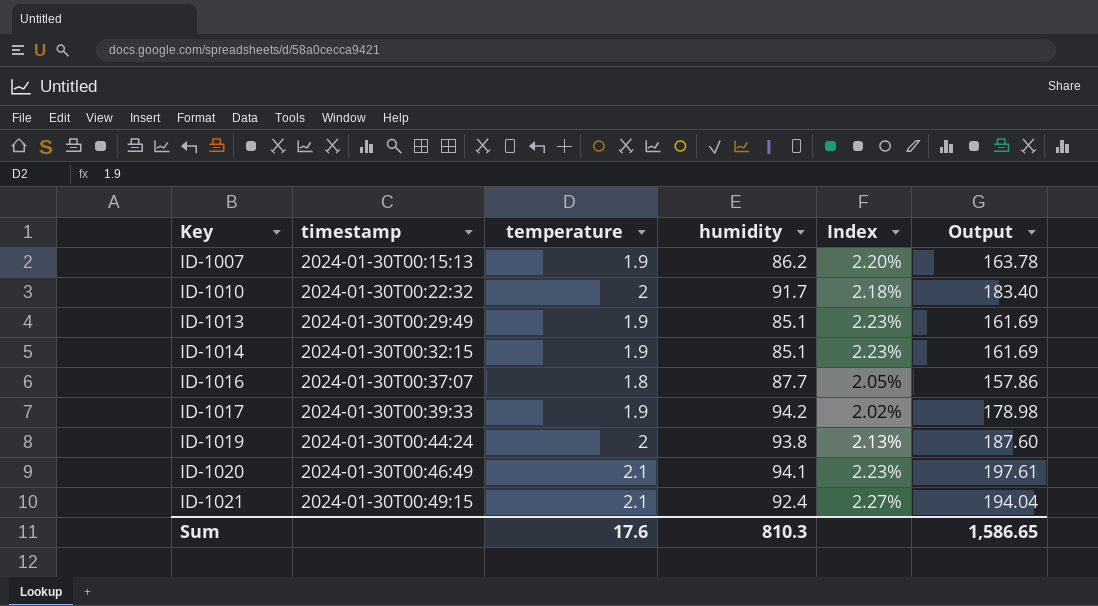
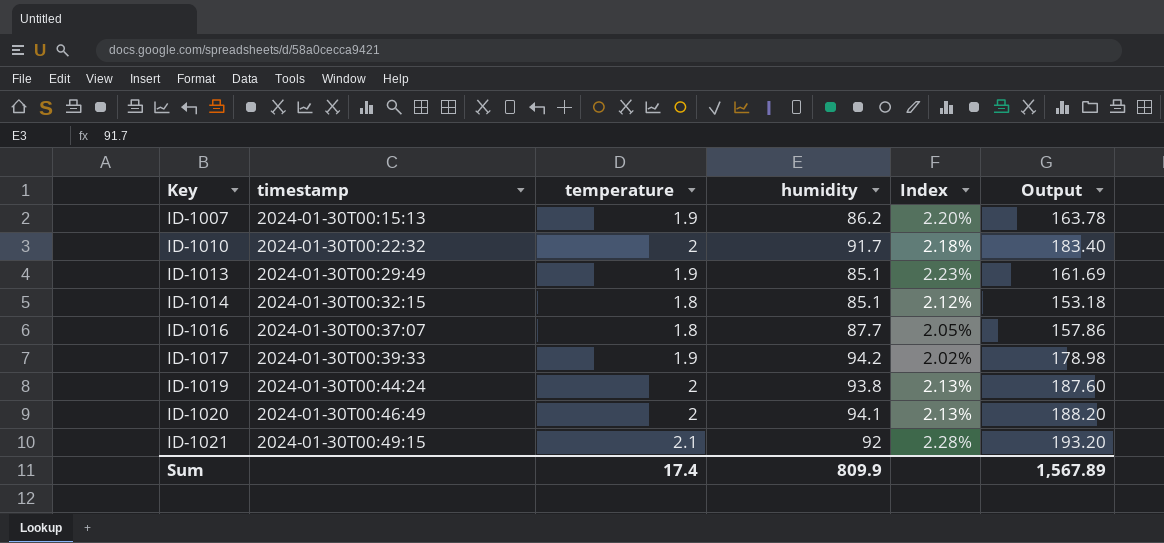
ID-1014 | temperature: 1.9 -> 1.8
ID-1014 | Index: 2.23% -> 2.12%
ID-1014 | Output: 161.69 -> 153.18
ID-1020 | temperature: 2.1 -> 2
ID-1020 | Index: 2.23% -> 2.13%
ID-1020 | Output: 197.61 -> 188.20
ID-1021 | humidity: 92.4 -> 92
ID-1021 | Index: 2.27% -> 2.28%
ID-1021 | Output: 194.04 -> 193.20
Sum | temperature: 17.6 -> 17.4
Sum | humidity: 810.3 -> 809.9
Sum | Output: 1,586.65 -> 1,567.89

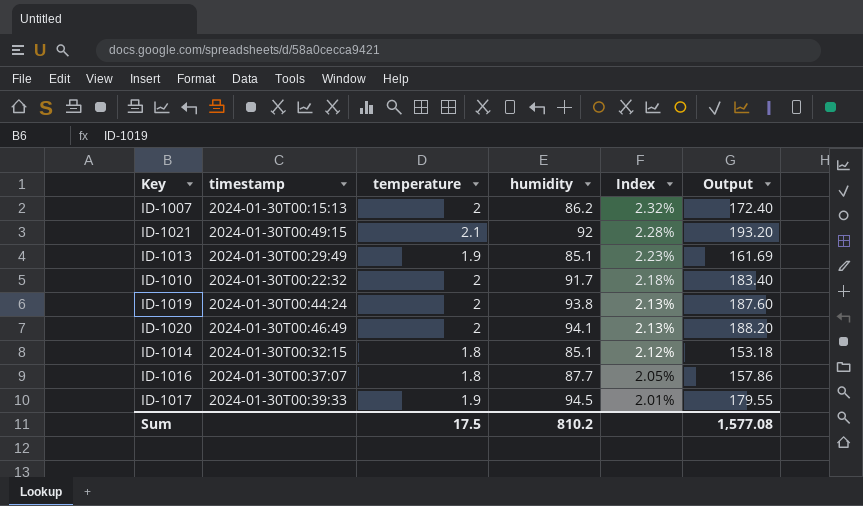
row order: Key ascending -> Index descending
ID-1007 | temperature: 1.9 -> 2
ID-1007 | Index: 2.20% -> 2.32%
ID-1007 | Output: 163.78 -> 172.40
ID-1017 | humidity: 94.2 -> 94.5
ID-1017 | Index: 2.02% -> 2.01%
ID-1017 | Output: 178.98 -> 179.55
Sum | temperature: 17.4 -> 17.5
Sum | humidity: 809.9 -> 810.2
Sum | Output: 1,567.89 -> 1,577.08

